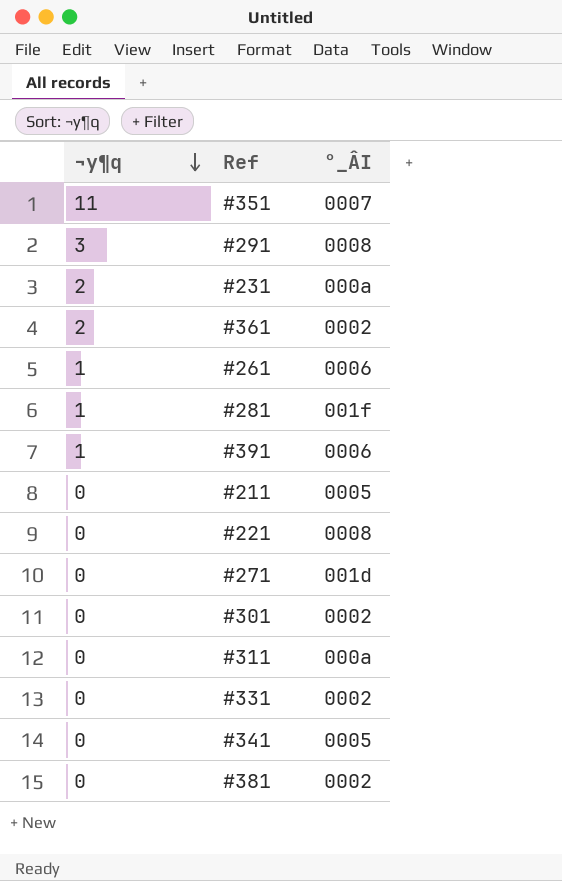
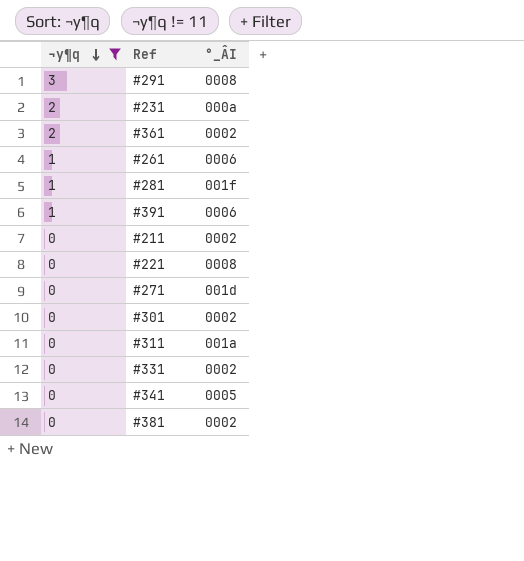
filter: none -> ¬y¶q != 11
#211 | °_ÂI: 0005 -> 0002
#311 | °_ÂI: 000a -> 001a

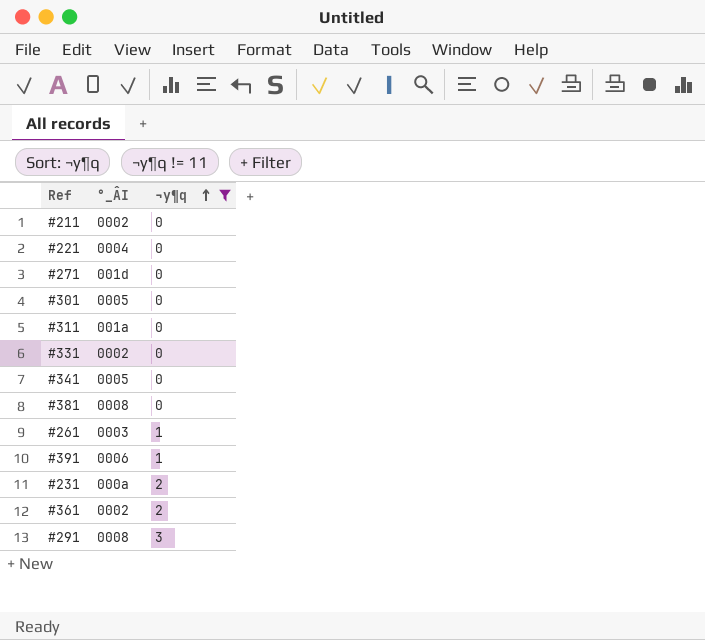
row order: ¬y¶q descending -> ¬y¶q ascending
column ¬y¶q | position: 1 -> 3
row #281: 1 | 001f -> none
#221 | °_ÂI: 0008 -> 0004
#301 | °_ÂI: 0002 -> 0005
#381 | °_ÂI: 0002 -> 0008
#261 | °_ÂI: 0006 -> 0003

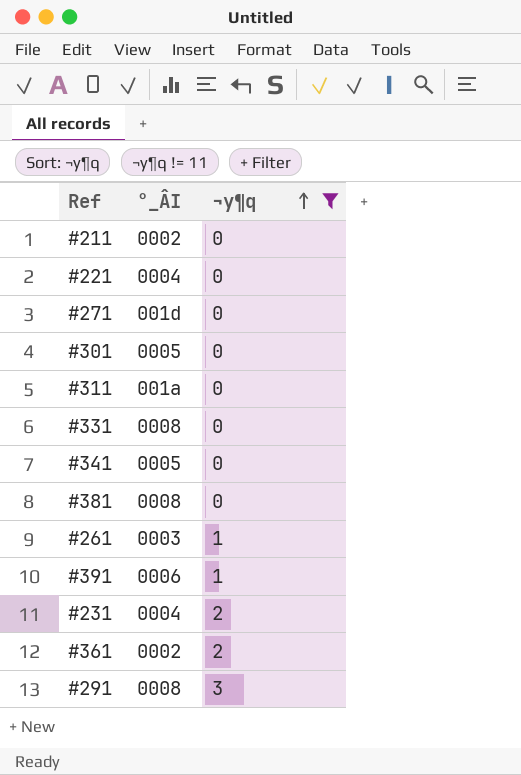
#331 | °_ÂI: 0002 -> 0008
#231 | °_ÂI: 000a -> 0004

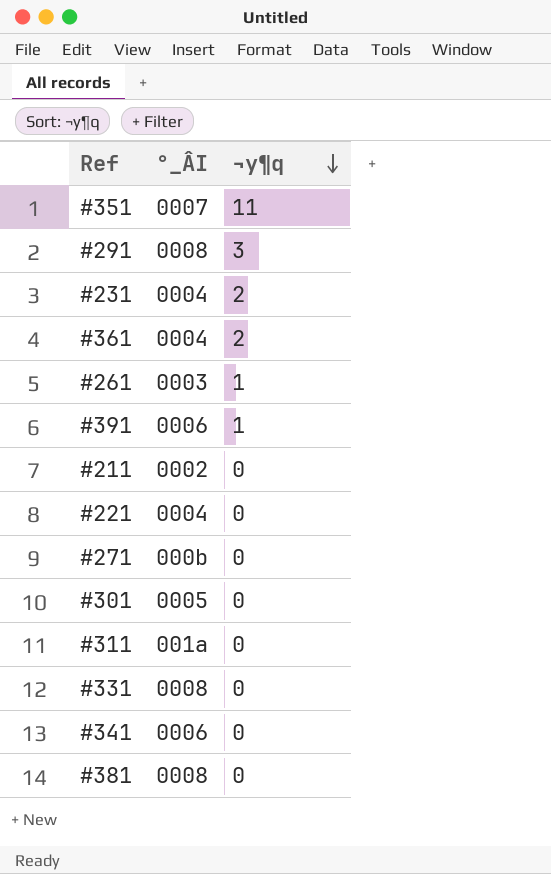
filter: ¬y¶q != 11 -> none
row order: ¬y¶q ascending -> ¬y¶q descending
#361 | °_ÂI: 0002 -> 0004
#271 | °_ÂI: 001d -> 000b
#341 | °_ÂI: 0005 -> 0006

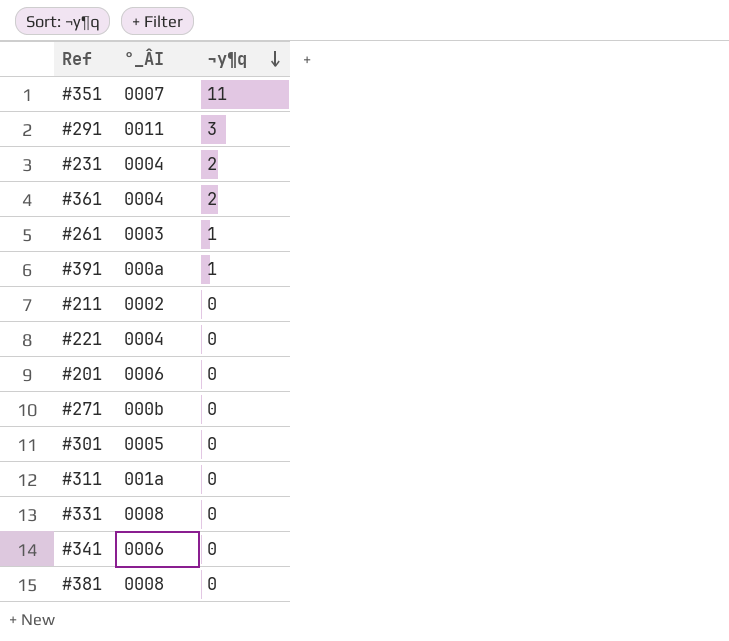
#291 | °_ÂI: 0008 -> 0011
#391 | °_ÂI: 0006 -> 000a
row #201: none -> 0006 | 0

